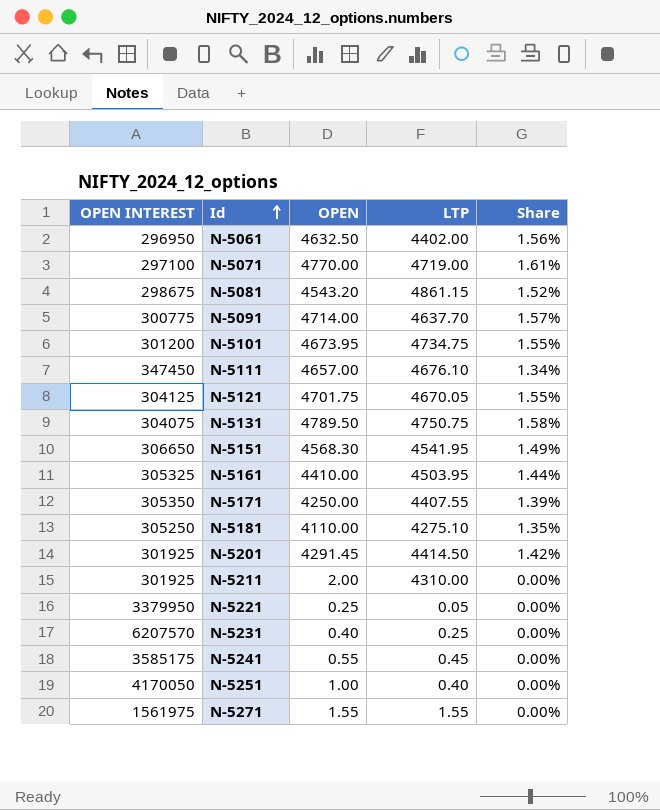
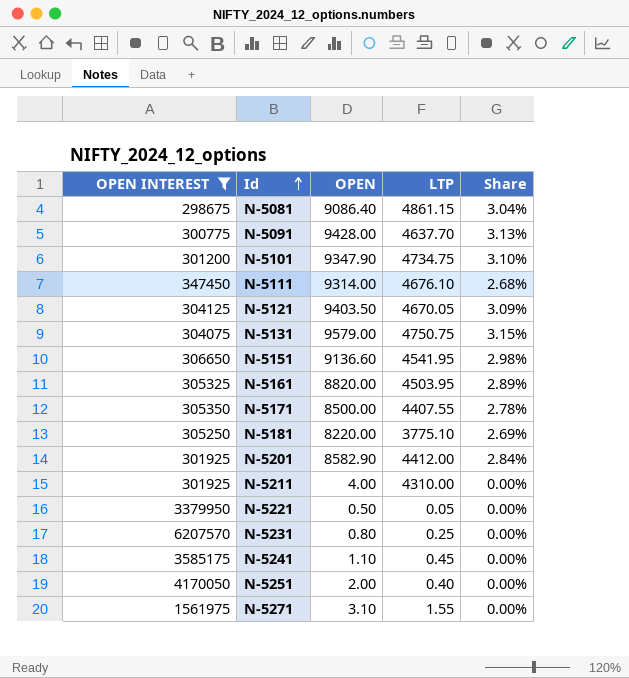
filter: none -> OPEN INTEREST >= 298675
N-5081 | OPEN: 4543.20 -> 9086.40
N-5081 | Share: 1.52% -> 3.04%
N-5091 | OPEN: 4714.00 -> 9428.00
N-5091 | Share: 1.57% -> 3.13%
N-5101 | OPEN: 4673.95 -> 9347.90
N-5101 | Share: 1.55% -> 3.10%
N-5111 | OPEN: 4657.00 -> 9314.00
N-5111 | Share: 1.34% -> 2.68%
N-5121 | OPEN: 4701.75 -> 9403.50
N-5121 | Share: 1.55% -> 3.09%
N-5131 | OPEN: 4789.50 -> 9579.00
N-5131 | Share: 1.58% -> 3.15%
N-5151 | OPEN: 4568.30 -> 9136.60
N-5151 | Share: 1.49% -> 2.98%
N-5161 | OPEN: 4410.00 -> 8820.00
N-5161 | Share: 1.44% -> 2.89%
N-5171 | OPEN: 4250.00 -> 8500.00
N-5171 | Share: 1.39% -> 2.78%
N-5181 | OPEN: 4110.00 -> 8220.00
N-5181 | LTP: 4275.10 -> 3775.10
N-5181 | Share: 1.35% -> 2.69%
N-5201 | OPEN: 4291.45 -> 8582.90
N-5201 | LTP: 4414.50 -> 4412.00
N-5201 | Share: 1.42% -> 2.84%
N-5211 | OPEN: 2.00 -> 4.00
N-5221 | OPEN: 0.25 -> 0.50
N-5231 | OPEN: 0.40 -> 0.80
N-5241 | OPEN: 0.55 -> 1.10
N-5251 | OPEN: 1.00 -> 2.00
N-5271 | OPEN: 1.55 -> 3.10

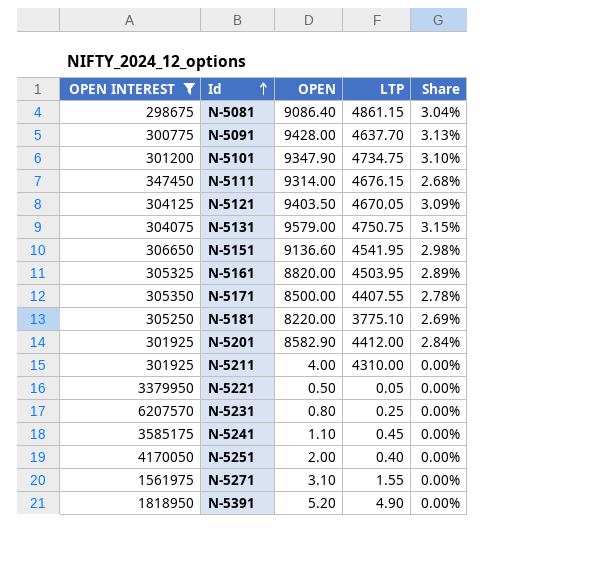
N-5111 | LTP: 4676.10 -> 4676.15
row N-5391: none -> 1818950 | 5.20 | 4.90 | 0.00%

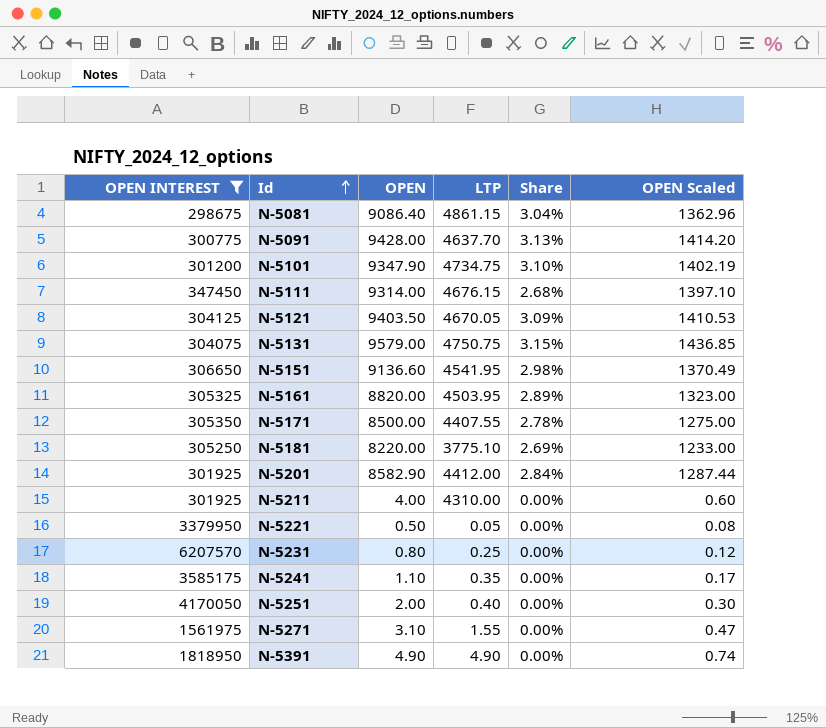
column OPEN Scaled | formula: none -> [OPEN] * 0.15
N-5241 | LTP: 0.45 -> 0.35
N-5391 | OPEN: 5.20 -> 4.90

